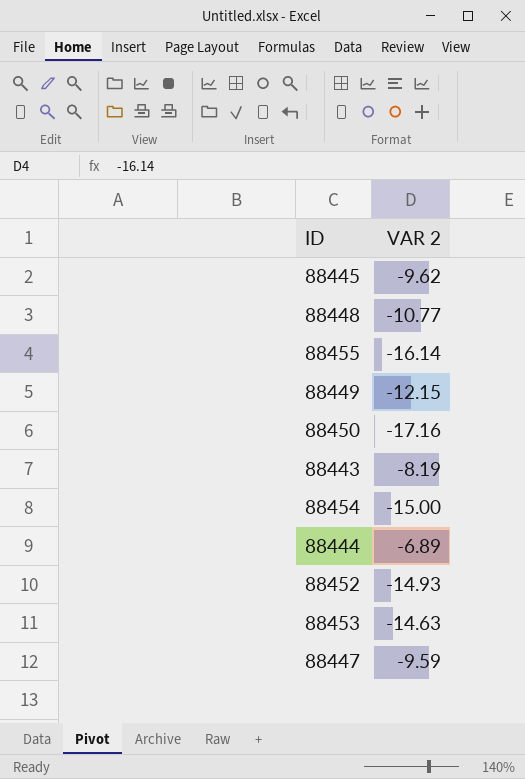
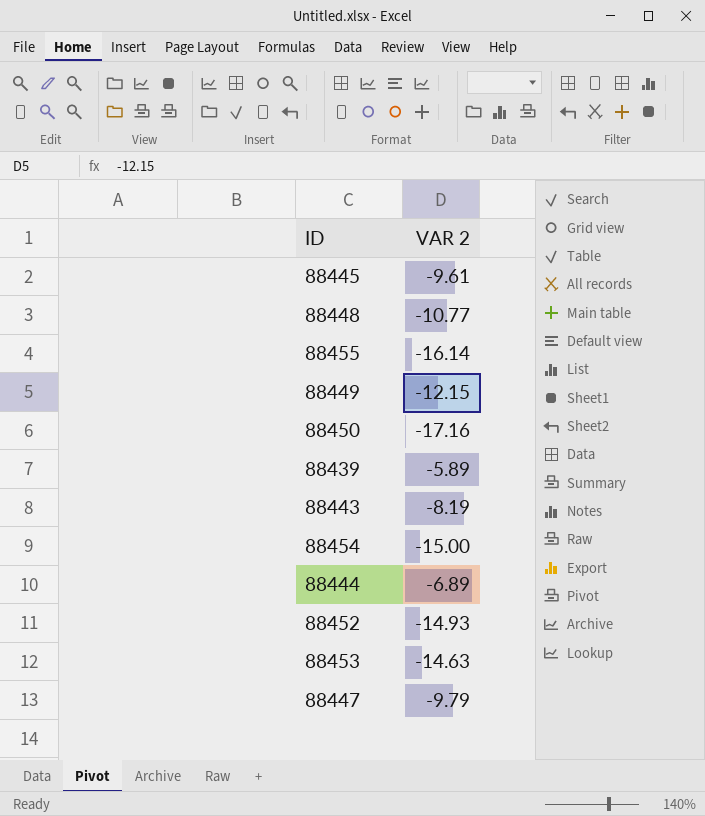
88445 | VAR 2: -9.62 -> -9.61
row 88439: none -> -5.89
88447 | VAR 2: -9.59 -> -9.79

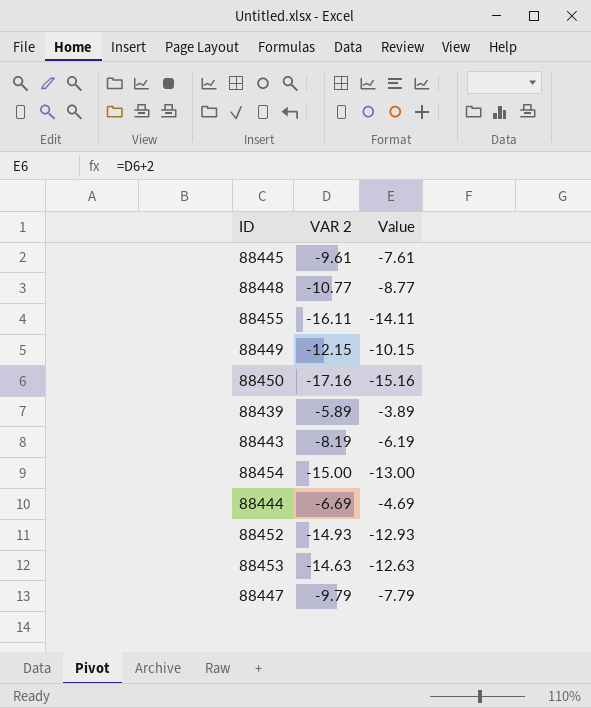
column Value | formula: none -> [VAR 2] + 2
88455 | VAR 2: -16.14 -> -16.11
88444 | VAR 2: -6.89 -> -6.69

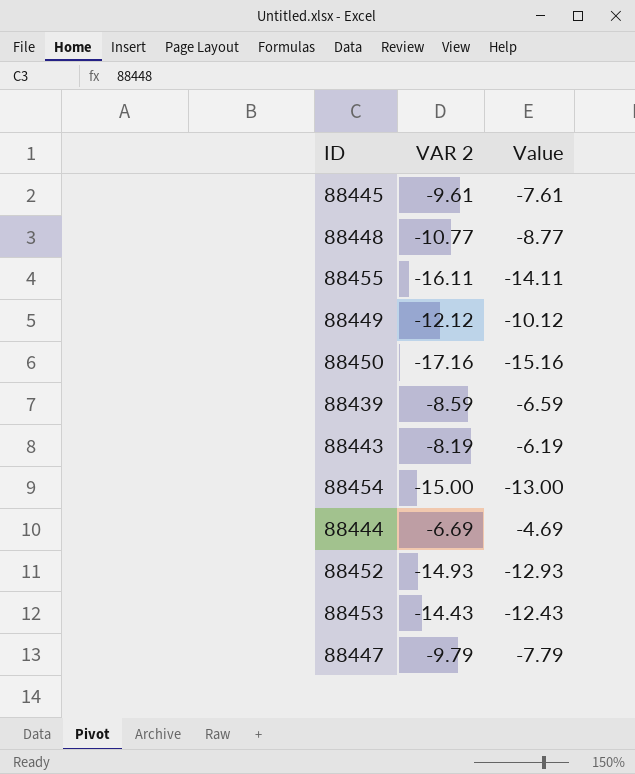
88449 | VAR 2: -12.15 -> -12.12
88449 | Value: -10.15 -> -10.12
88439 | VAR 2: -5.89 -> -8.59
88439 | Value: -3.89 -> -6.59
88453 | VAR 2: -14.63 -> -14.43
88453 | Value: -12.63 -> -12.43

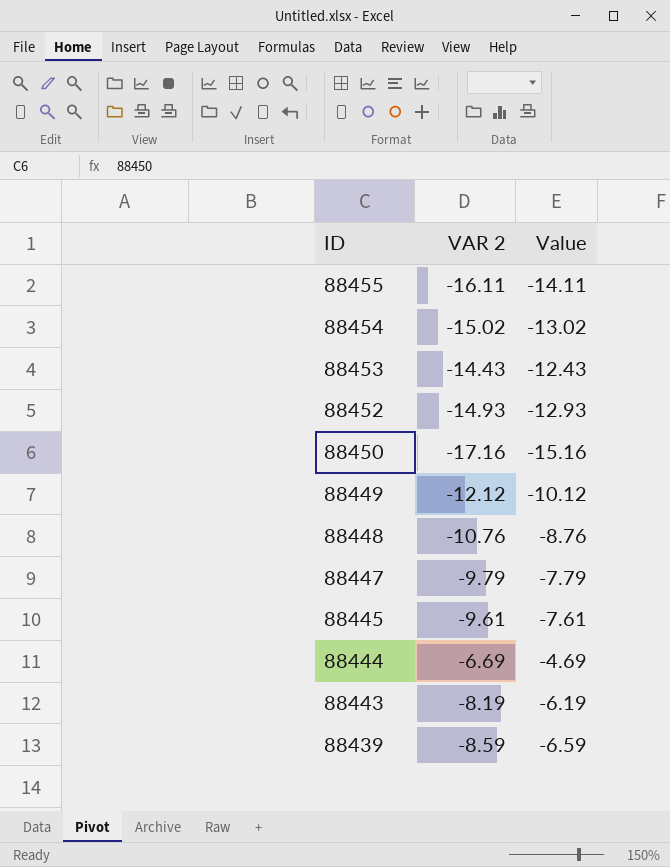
row order: none -> ID descending
88454 | VAR 2: -15.00 -> -15.02
88454 | Value: -13.00 -> -13.02
88448 | VAR 2: -10.77 -> -10.76
88448 | Value: -8.77 -> -8.76

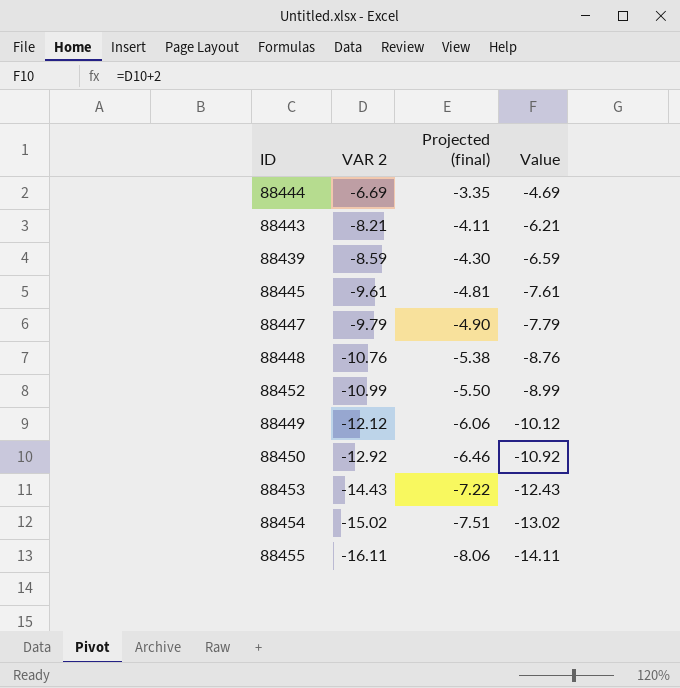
row order: ID descending -> VAR 2 descending
column Projected (final) | formula: none -> [VAR 2] * 0.5
88443 | VAR 2: -8.19 -> -8.21
88443 | Value: -6.19 -> -6.21
88452 | VAR 2: -14.93 -> -10.99
88452 | Value: -12.93 -> -8.99
88450 | VAR 2: -17.16 -> -12.92
88450 | Value: -15.16 -> -10.92

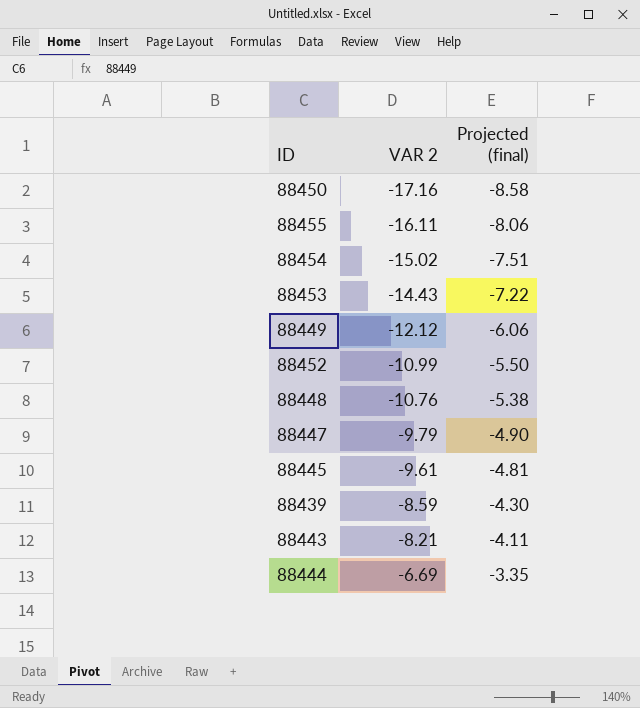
row order: VAR 2 descending -> VAR 2 ascending
column Value | formula: [VAR 2] + 2 -> none
88450 | VAR 2: -12.92 -> -17.16
88450 | Projected (final): -6.46 -> -8.58

